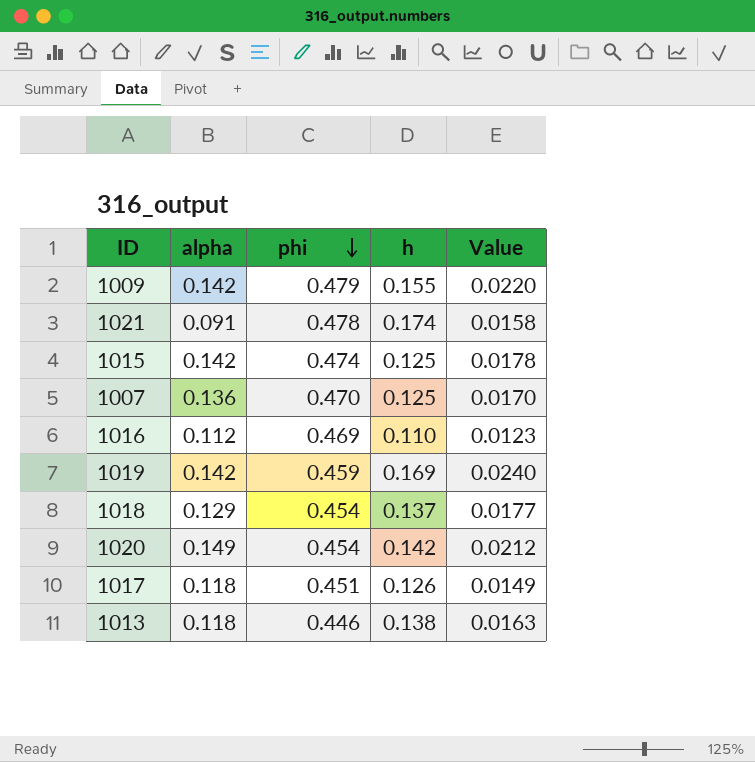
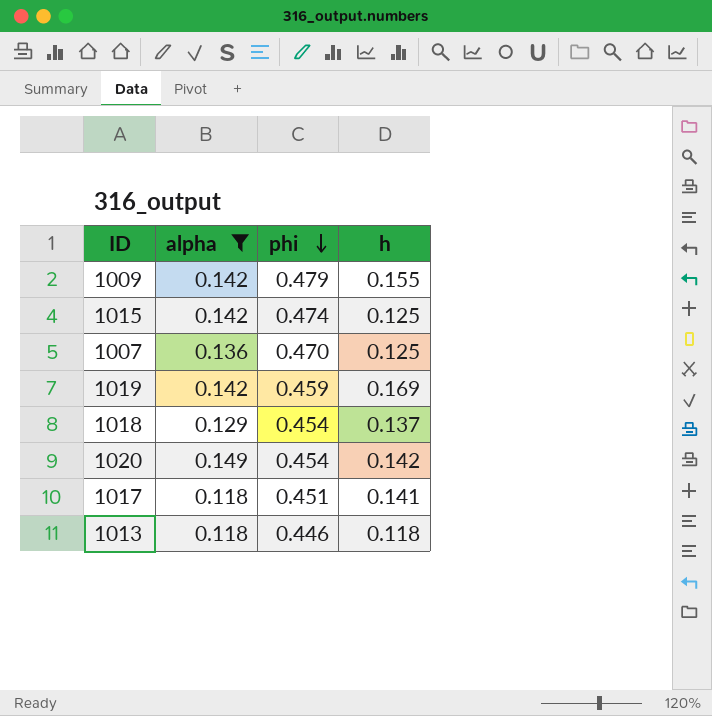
filter: none -> alpha >= 0.118
column Value | formula: [alpha] * [h] -> none
1017 | h: 0.126 -> 0.141
1013 | h: 0.138 -> 0.118

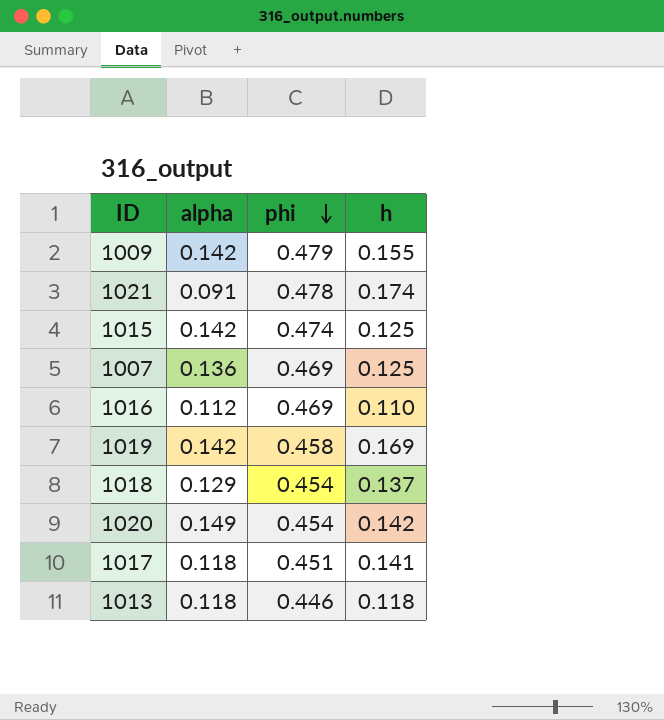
filter: alpha >= 0.118 -> none
1007 | phi: 0.470 -> 0.469
1019 | phi: 0.459 -> 0.458

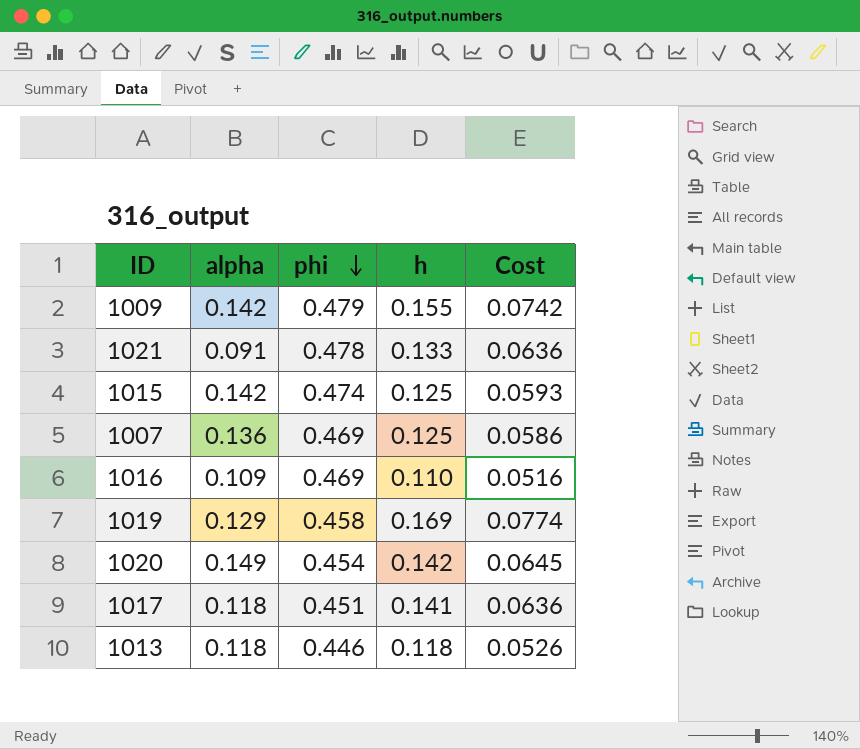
column Cost | formula: none -> [phi] * [h]
row 1018: 0.129 | 0.454 | 0.137 -> none
1021 | h: 0.174 -> 0.133
1016 | alpha: 0.112 -> 0.109
1019 | alpha: 0.142 -> 0.129

